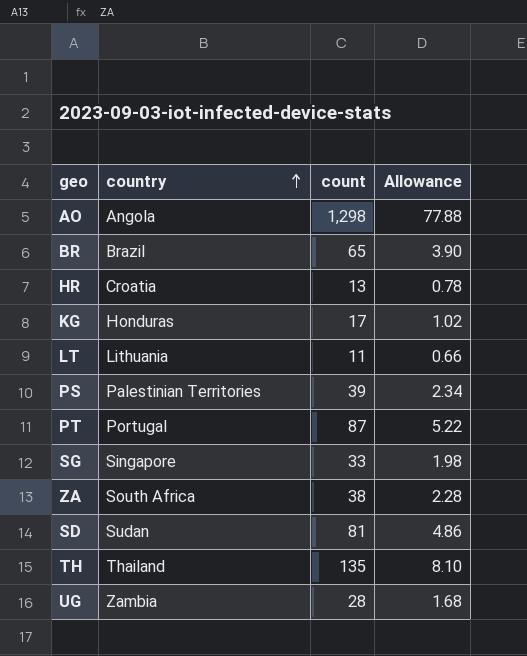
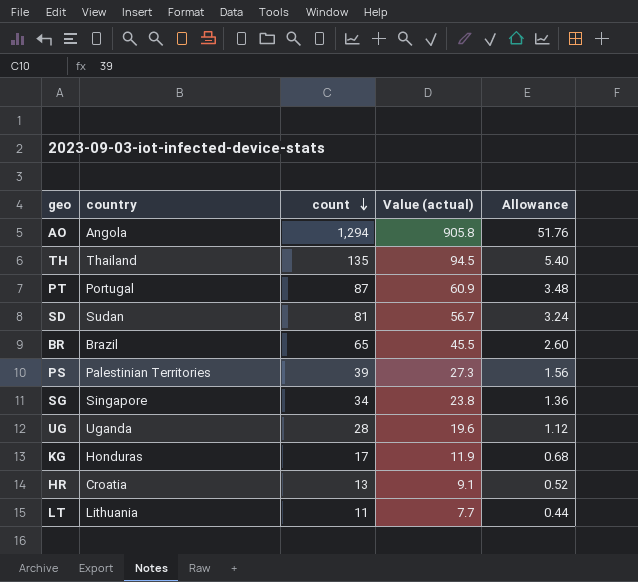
row order: country ascending -> count descending
column Value (actual) | formula: none -> [count] * 0.7
column Allowance | formula: [count] * 0.06 -> [count] * 0.04
row ZA: South Africa | 38 | 2.28 -> none
AO | count: 1,298 -> 1,294
SG | count: 33 -> 34
UG | country: Zambia -> Uganda

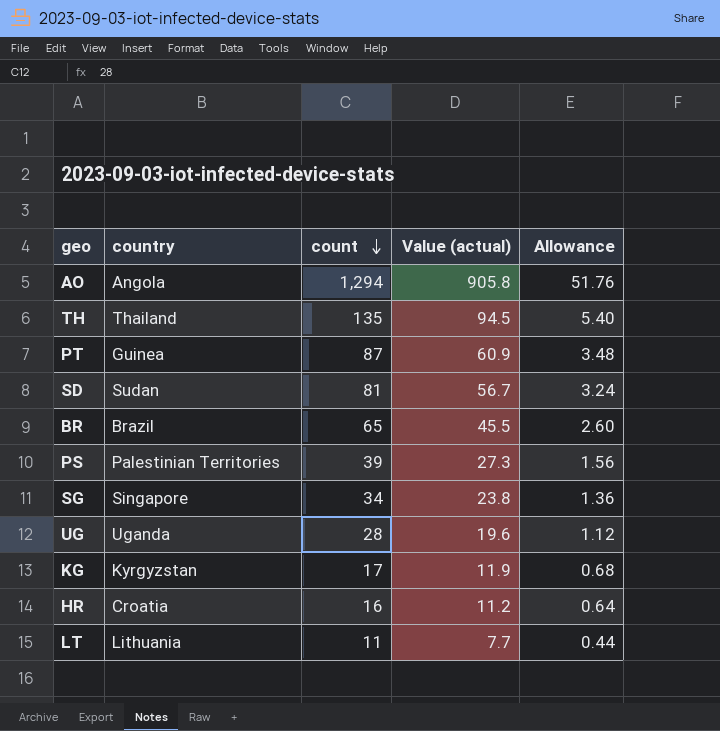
PT | country: Portugal -> Guinea
KG | country: Honduras -> Kyrgyzstan
HR | count: 13 -> 16
HR | Value (actual): 9.1 -> 11.2
HR | Allowance: 0.52 -> 0.64

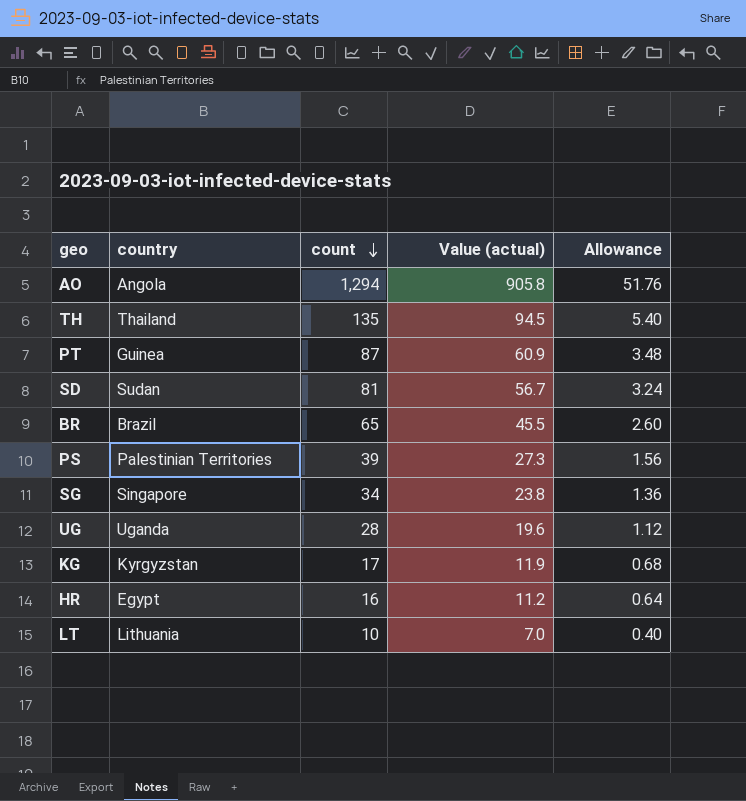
HR | country: Croatia -> Egypt
LT | count: 11 -> 10
LT | Value (actual): 7.7 -> 7.0
LT | Allowance: 0.44 -> 0.40

